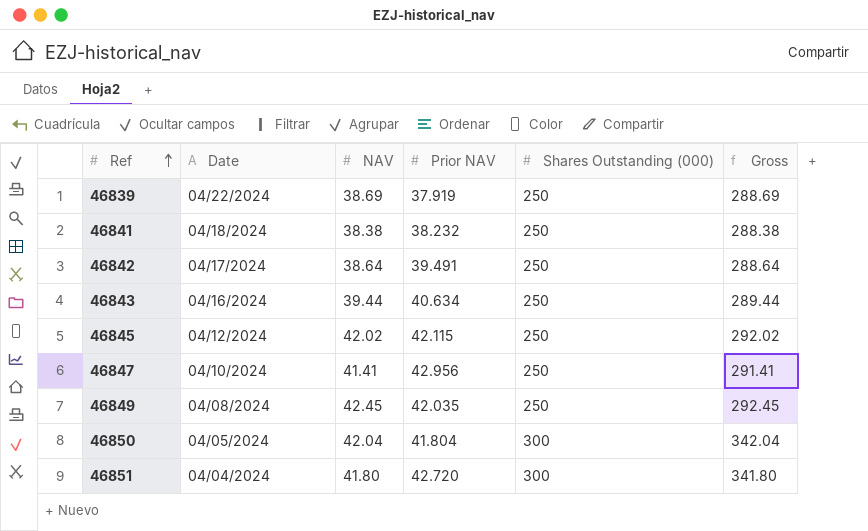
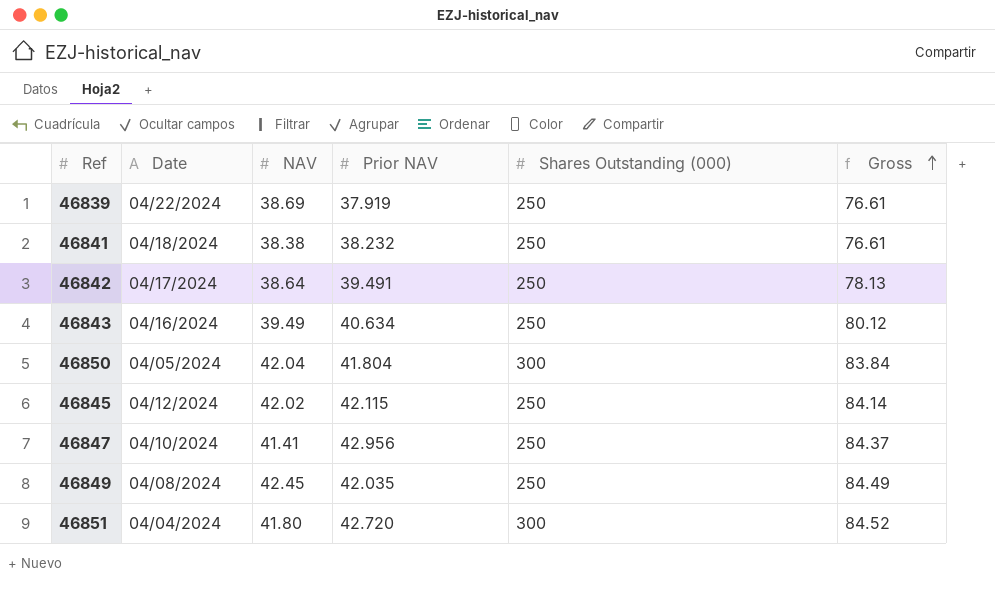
row order: Ref ascending -> Gross ascending
column Gross | formula: [NAV] + [Shares Outstanding (000)] -> [NAV] + [Prior NAV]
46843 | NAV: 39.44 -> 39.49

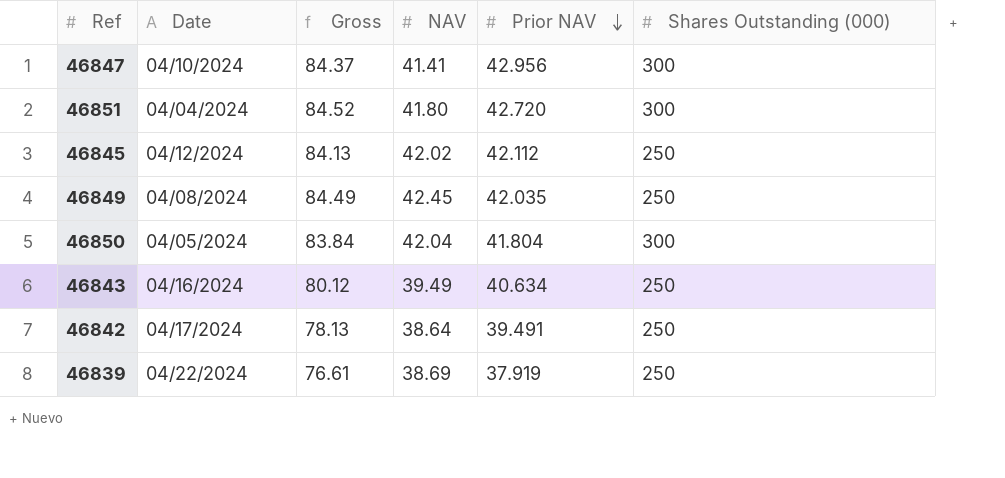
row order: Gross ascending -> Prior NAV descending
column Gross | position: 6 -> 3
row 46841: 04/18/2024 | 38.38 | 38.232 | 250 | 76.61 -> none
46847 | Shares Outstanding (000): 250 -> 300
46845 | Gross: 84.14 -> 84.13
46845 | Prior NAV: 42.115 -> 42.112

